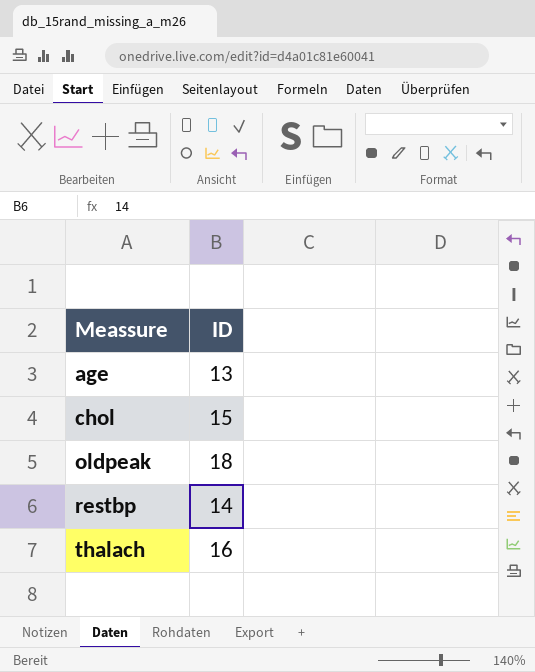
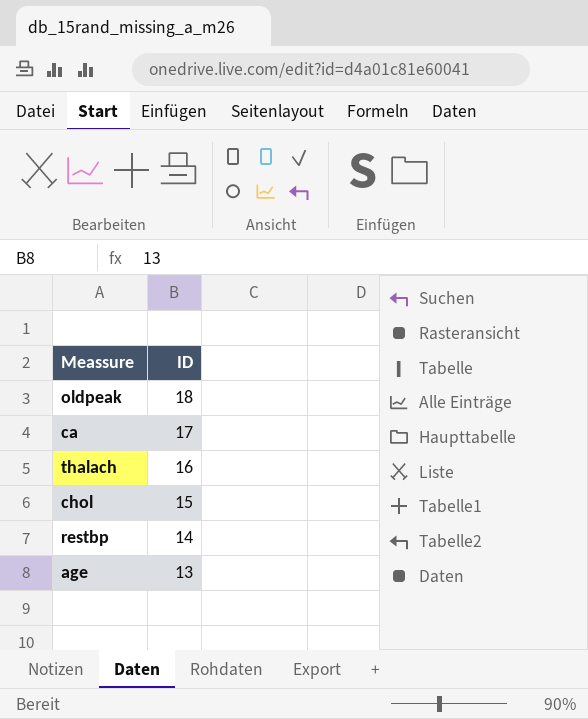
row order: Meassure ascending -> ID descending
row ca: none -> 17

